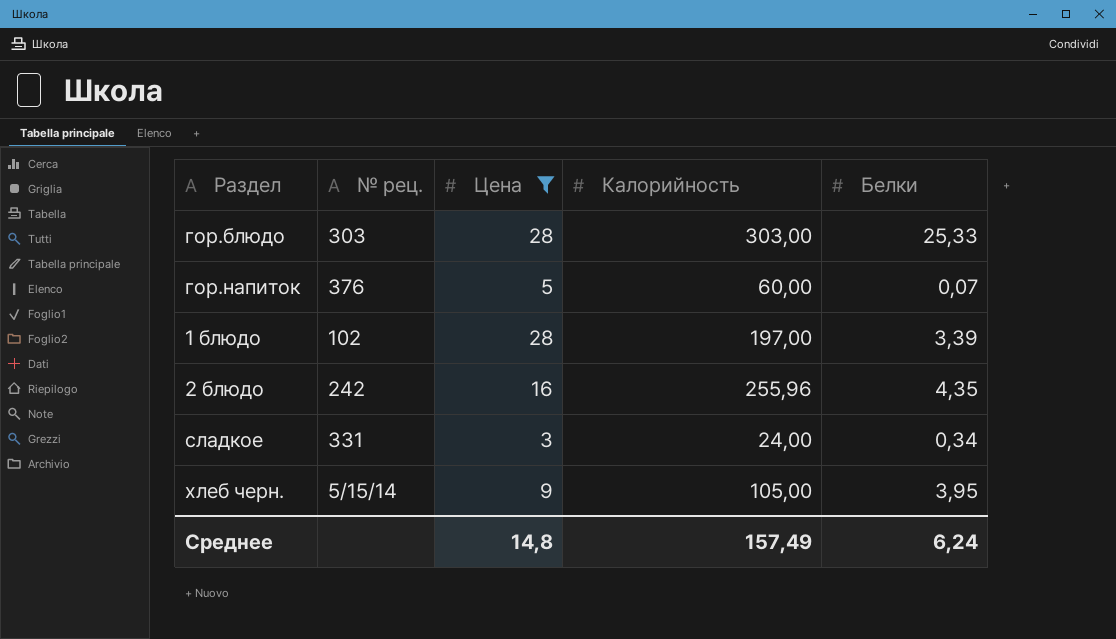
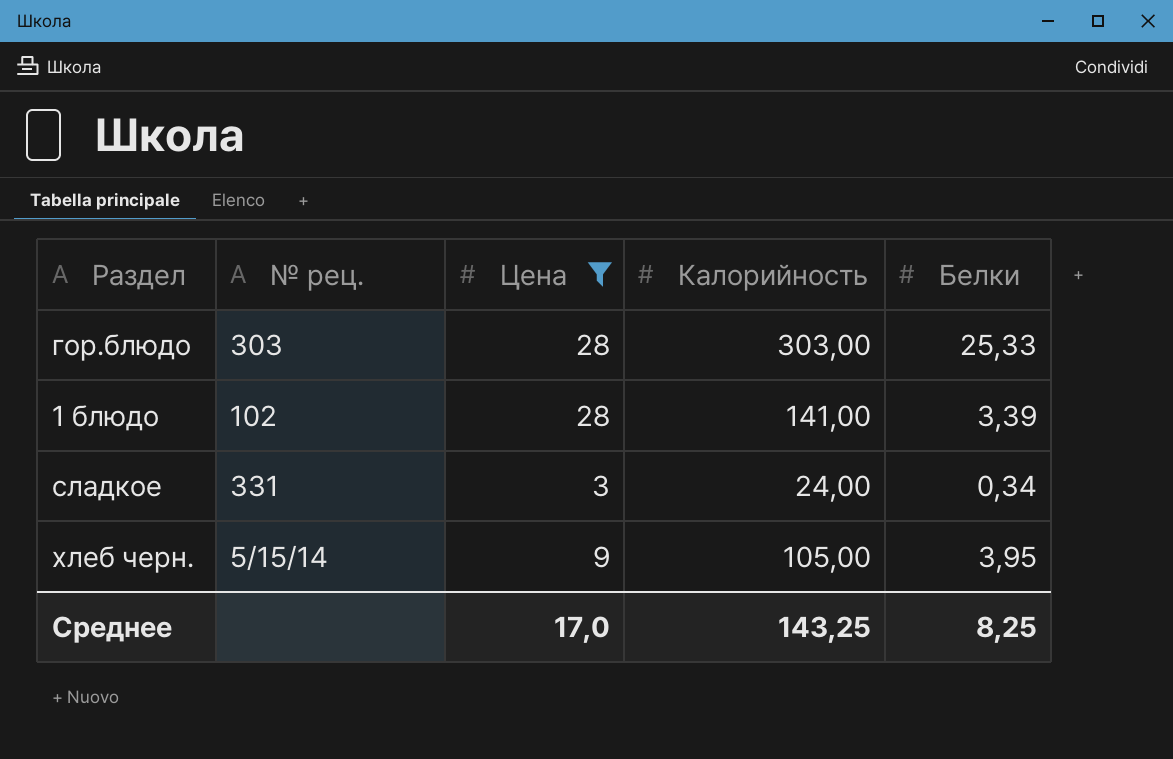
row гор.напиток: 376 | 5 | 60,00 | 0,07 -> none
row 2 блюдо: 242 | 16 | 255,96 | 4,35 -> none
1 блюдо | Калорийность: 197,00 -> 141,00
Среднее | Цена: 14,8 -> 17,0
Среднее | Калорийность: 157,49 -> 143,25
Среднее | Белки: 6,24 -> 8,25

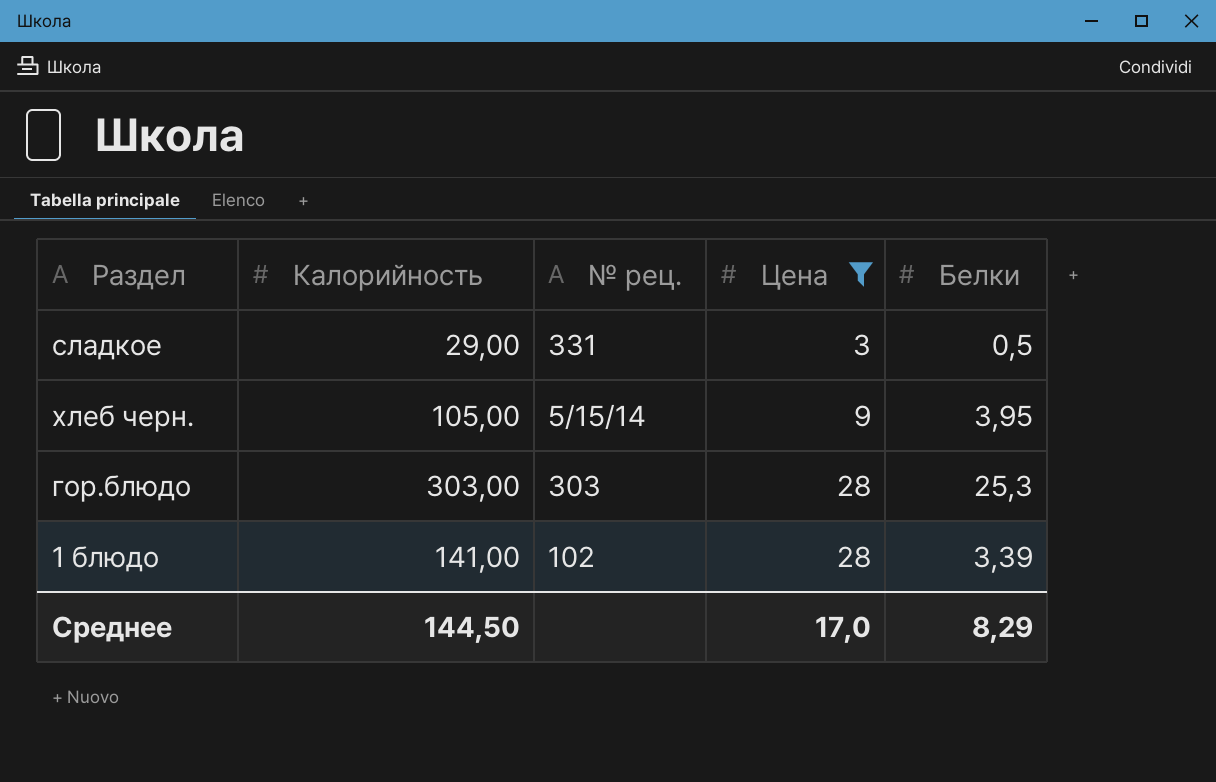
row order: none -> Цена ascending
column Калорийность | position: 4 -> 2
сладкое | Калорийность: 24,00 -> 29,00
сладкое | Белки: 0,34 -> 0,5
гор.блюдо | Белки: 25,33 -> 25,3
Среднее | Калорийность: 143,25 -> 144,50
Среднее | Белки: 8,25 -> 8,29

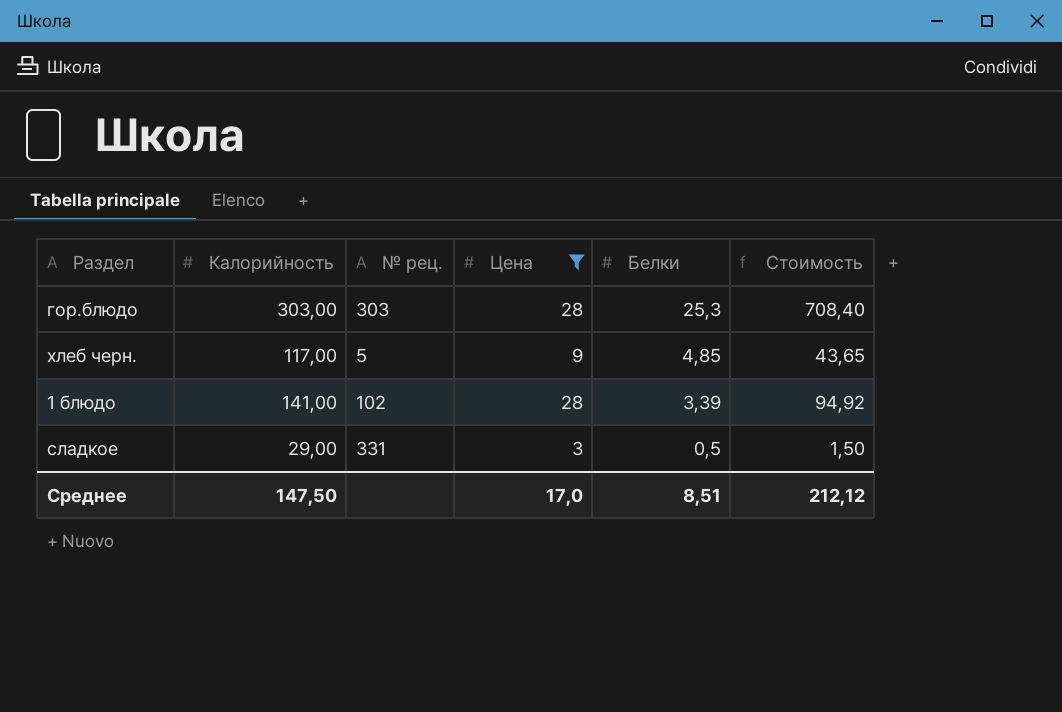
row order: Цена ascending -> Белки descending
column Стоимость | formula: none -> [Цена] * [Белки]
хлеб черн. | Калорийность: 105,00 -> 117,00
хлеб черн. | № рец.: 5/15/14 -> 5
хлеб черн. | Белки: 3,95 -> 4,85
Среднее | Калорийность: 144,50 -> 147,50
Среднее | Белки: 8,29 -> 8,51

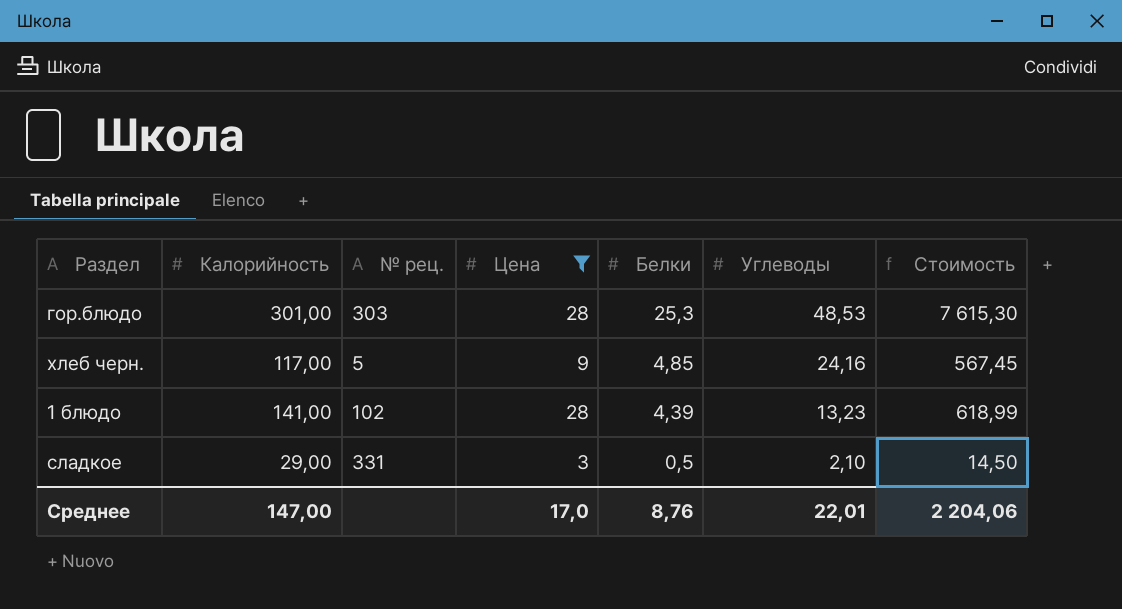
column Углеводы | position: none -> 6
column Стоимость | formula: [Цена] * [Белки] -> [Калорийность] * [Белки]
гор.блюдо | Калорийность: 303,00 -> 301,00
1 блюдо | Белки: 3,39 -> 4,39
Среднее | Калорийность: 147,50 -> 147,00
Среднее | Белки: 8,51 -> 8,76
Среднее | Стоимость: 212,12 -> 2 204,06

